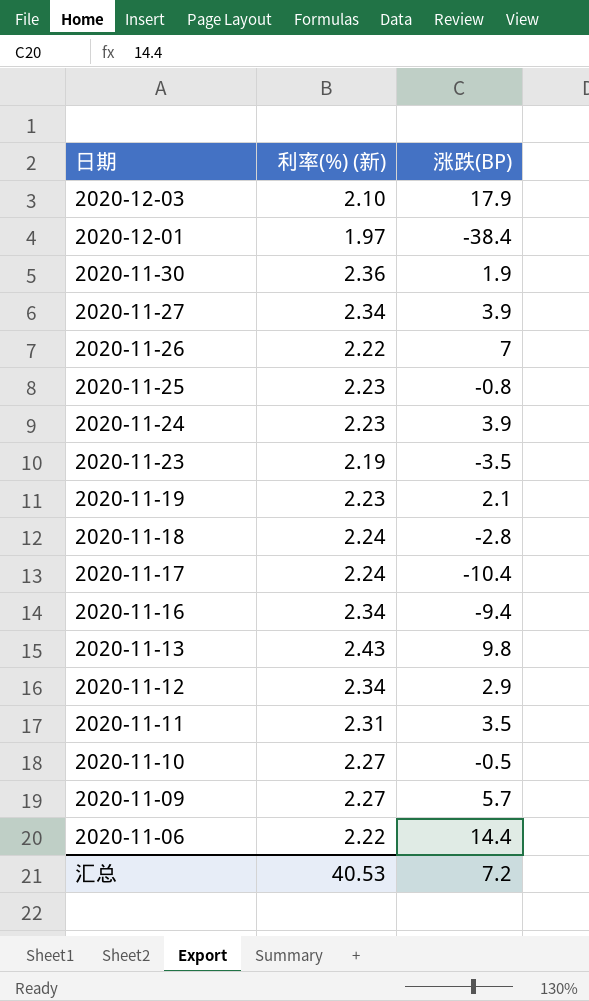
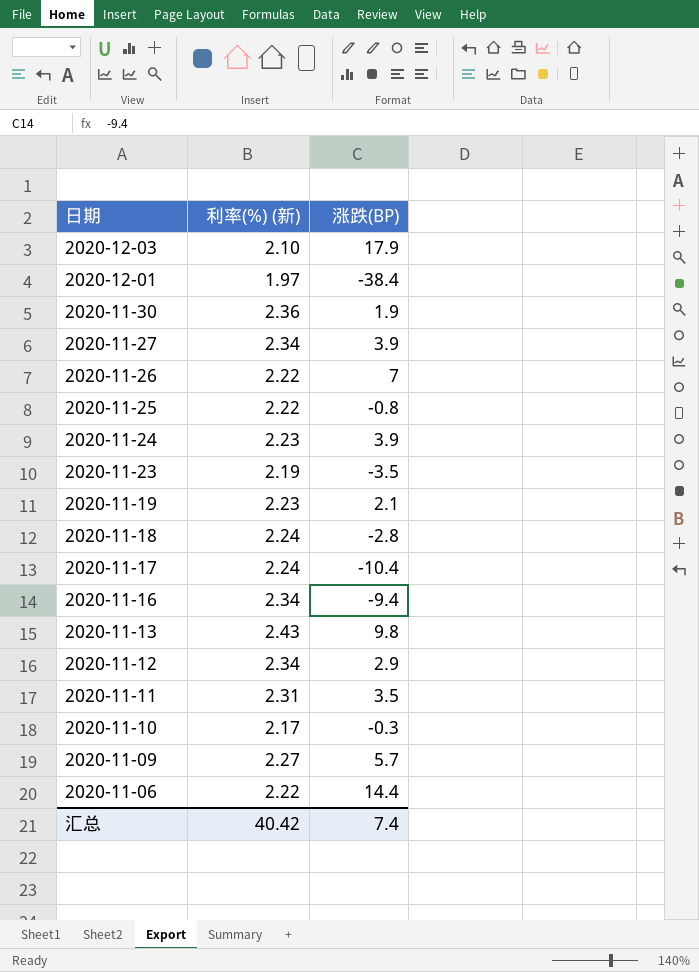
2020-11-25 | 利率(%) (新): 2.23 -> 2.22
2020-11-10 | 利率(%) (新): 2.27 -> 2.17
2020-11-10 | 涨跌(BP): -0.5 -> -0.3
汇总 | 利率(%) (新): 40.53 -> 40.42
汇总 | 涨跌(BP): 7.2 -> 7.4

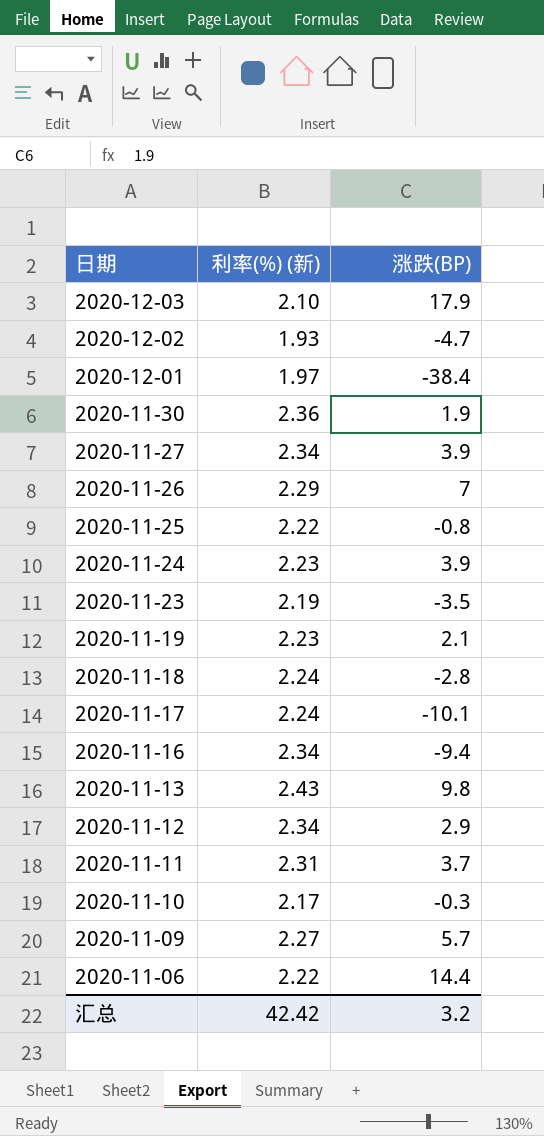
row 2020-12-02: none -> 1.93 | -4.7
2020-11-26 | 利率(%) (新): 2.22 -> 2.29
2020-11-17 | 涨跌(BP): -10.4 -> -10.1
2020-11-11 | 涨跌(BP): 3.5 -> 3.7
汇总 | 利率(%) (新): 40.42 -> 42.42
汇总 | 涨跌(BP): 7.4 -> 3.2

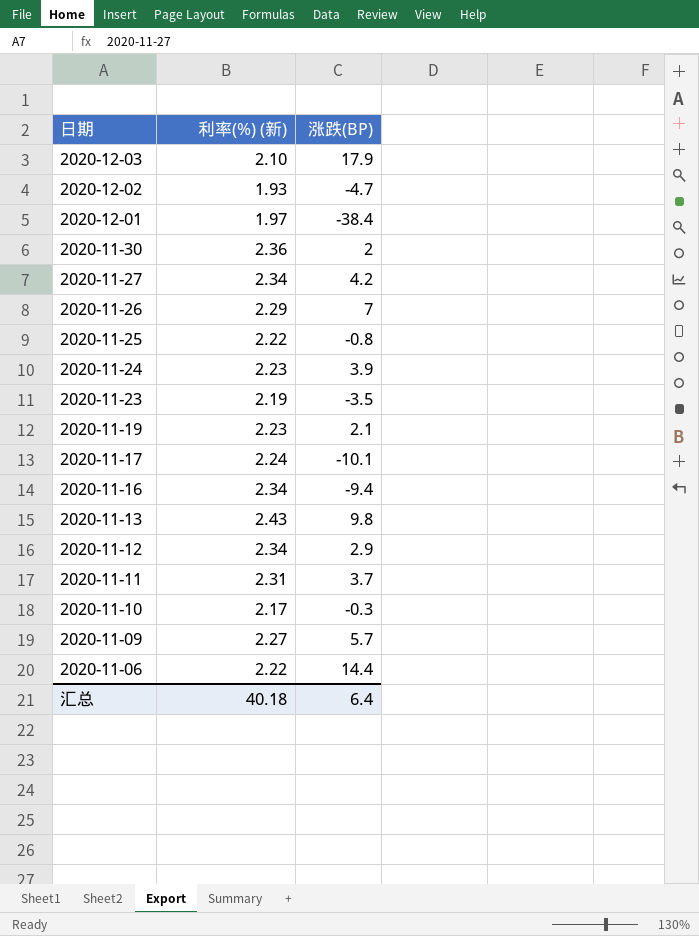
row 2020-11-18: 2.24 | -2.8 -> none
2020-11-30 | 涨跌(BP): 1.9 -> 2
2020-11-27 | 涨跌(BP): 3.9 -> 4.2
汇总 | 利率(%) (新): 42.42 -> 40.18
汇总 | 涨跌(BP): 3.2 -> 6.4

